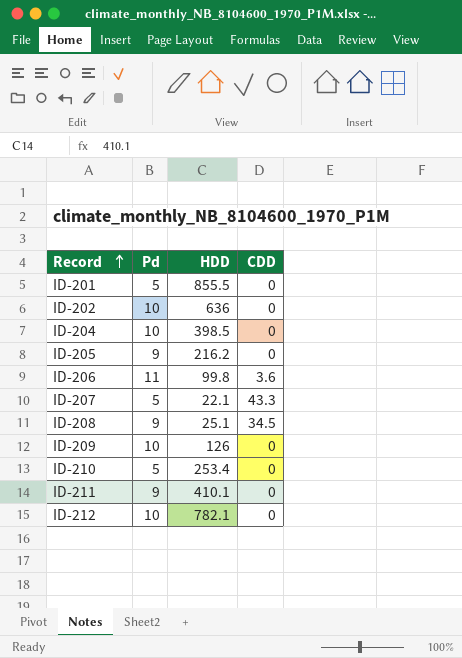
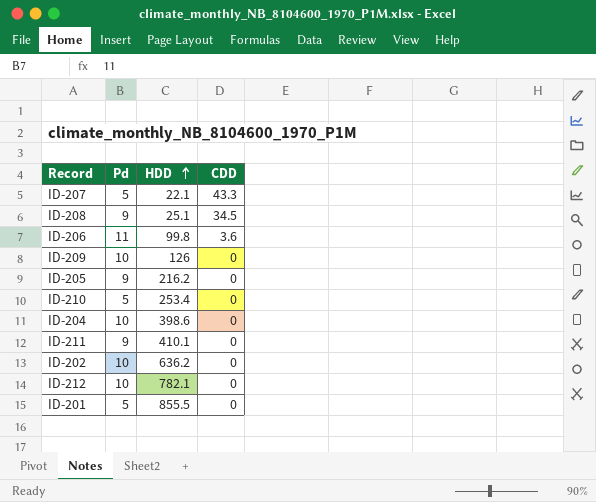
row order: Record ascending -> HDD ascending
ID-204 | HDD: 398.5 -> 398.6
ID-202 | HDD: 636 -> 636.2

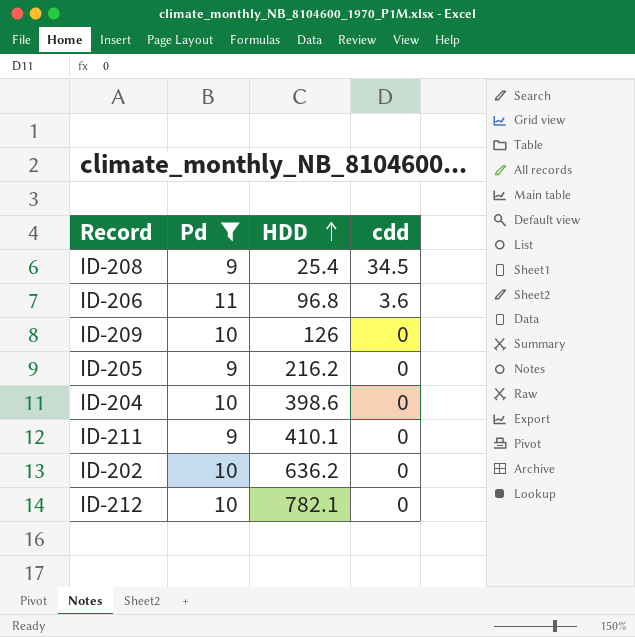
filter: none -> Pd != 5
column name: CDD -> cdd
ID-208 | HDD: 25.1 -> 25.4
ID-206 | HDD: 99.8 -> 96.8

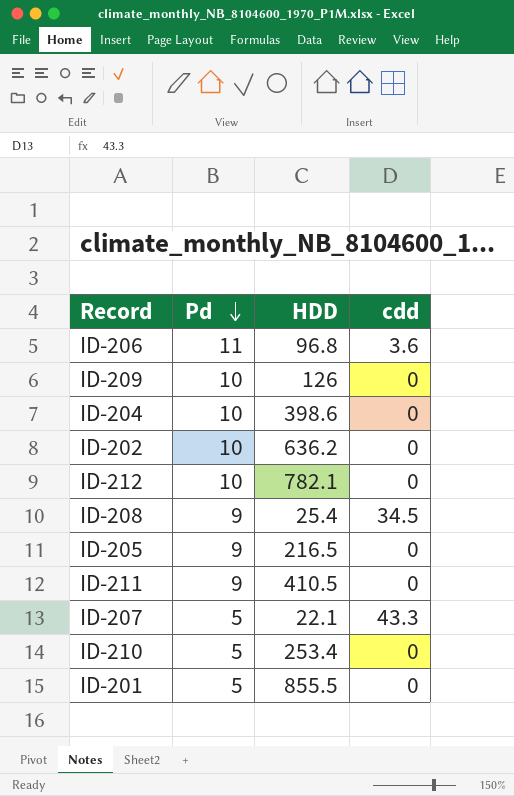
filter: Pd != 5 -> none
row order: HDD ascending -> Pd descending
ID-205 | HDD: 216.2 -> 216.5
ID-211 | HDD: 410.1 -> 410.5

